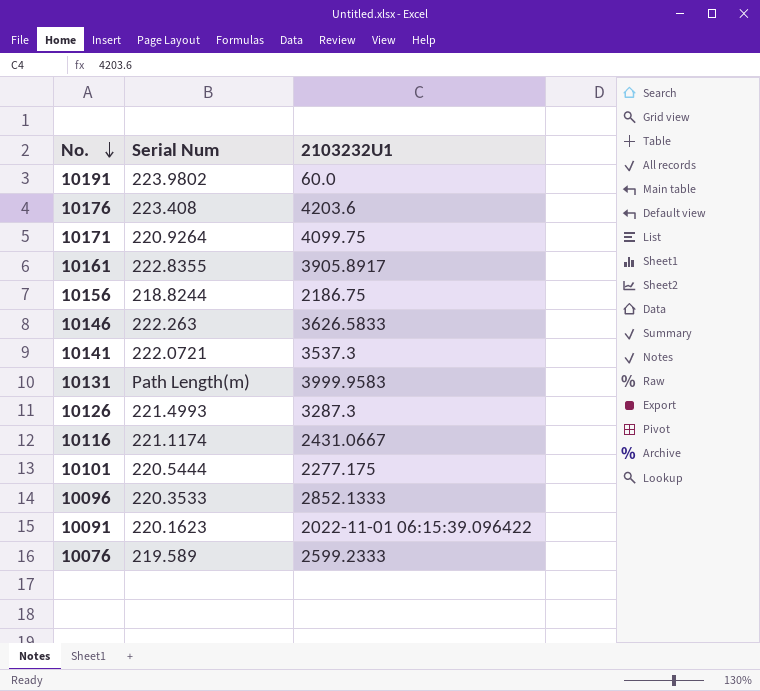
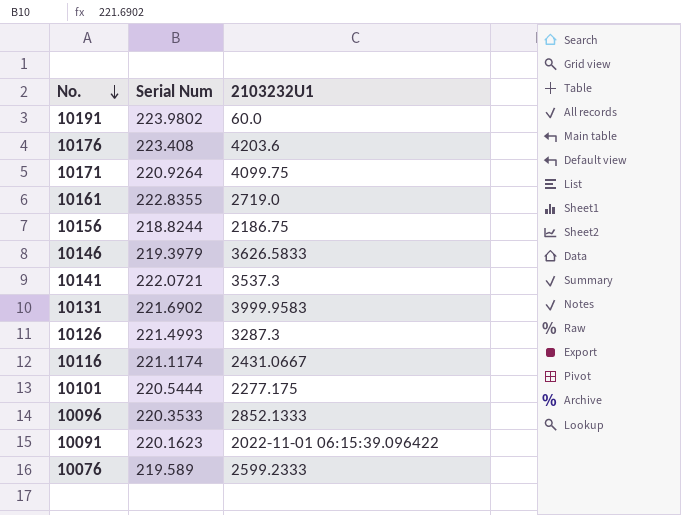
10161 | 2103232U1: 3905.8917 -> 2719.0
10146 | Serial Num: 222.263 -> 219.3979
10131 | Serial Num: Path Length(m) -> 221.6902

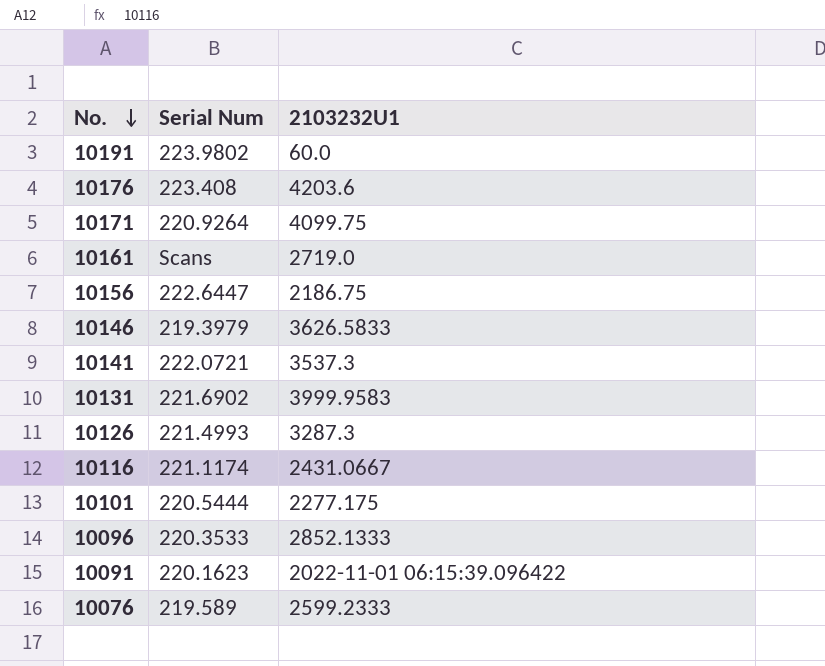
10161 | Serial Num: 222.8355 -> Scans
10156 | Serial Num: 218.8244 -> 222.6447

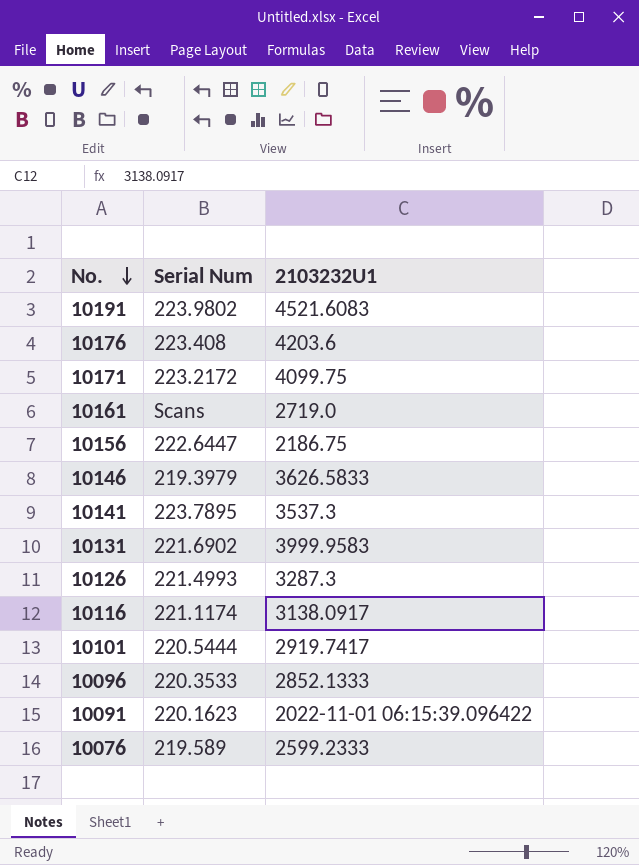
10191 | 2103232U1: 60.0 -> 4521.6083
10171 | Serial Num: 220.9264 -> 223.2172
10141 | Serial Num: 222.0721 -> 223.7895
10116 | 2103232U1: 2431.0667 -> 3138.0917
10101 | 2103232U1: 2277.175 -> 2919.7417

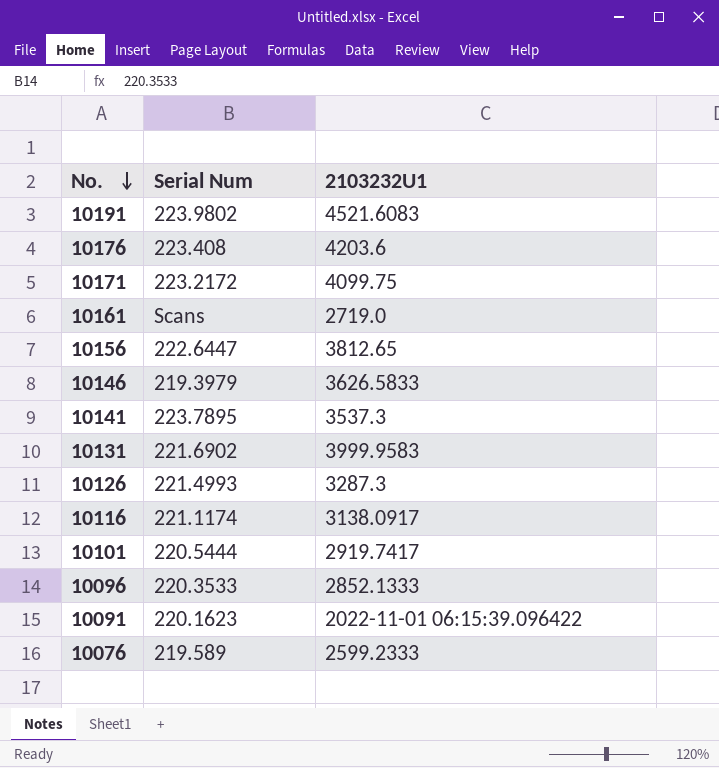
10156 | 2103232U1: 2186.75 -> 3812.65

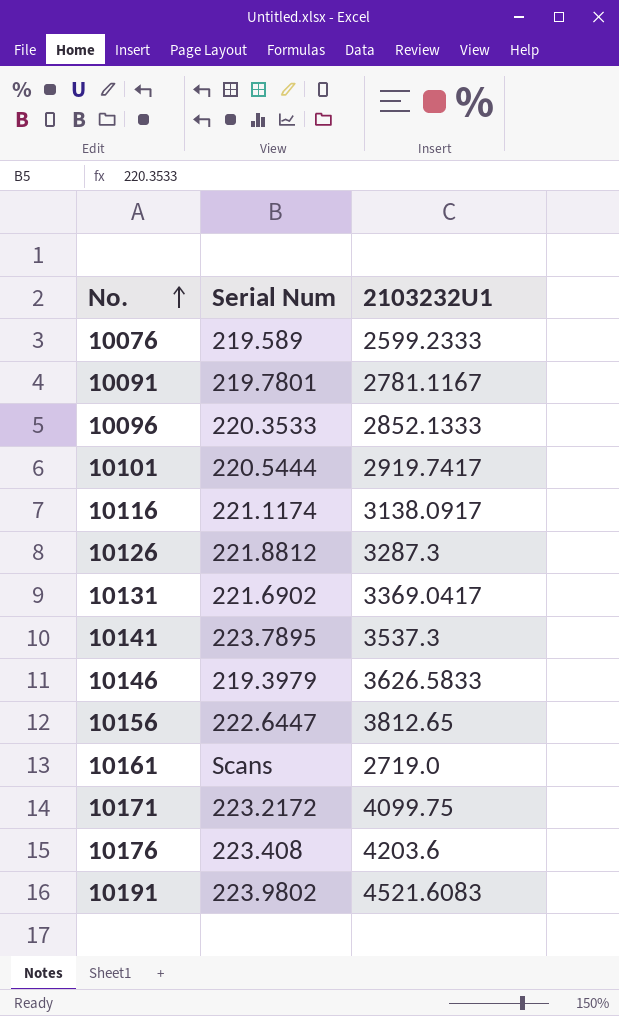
row order: No. descending -> No. ascending
10091 | Serial Num: 220.1623 -> 219.7801
10091 | 2103232U1: 2022-11-01 06:15:39.096422 -> 2781.1167
10126 | Serial Num: 221.4993 -> 221.8812
10131 | 2103232U1: 3999.9583 -> 3369.0417

